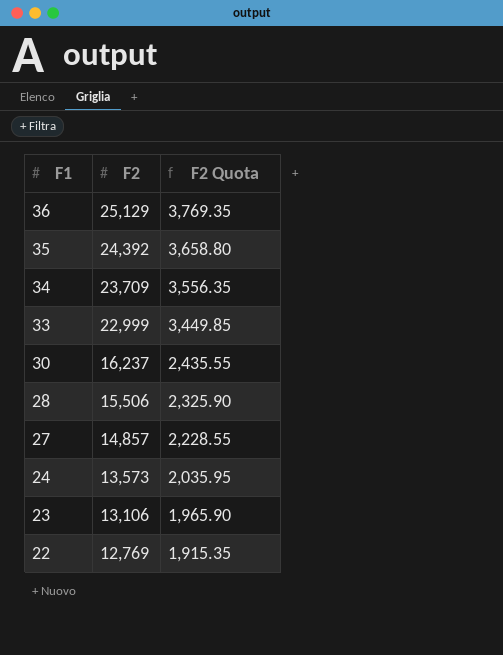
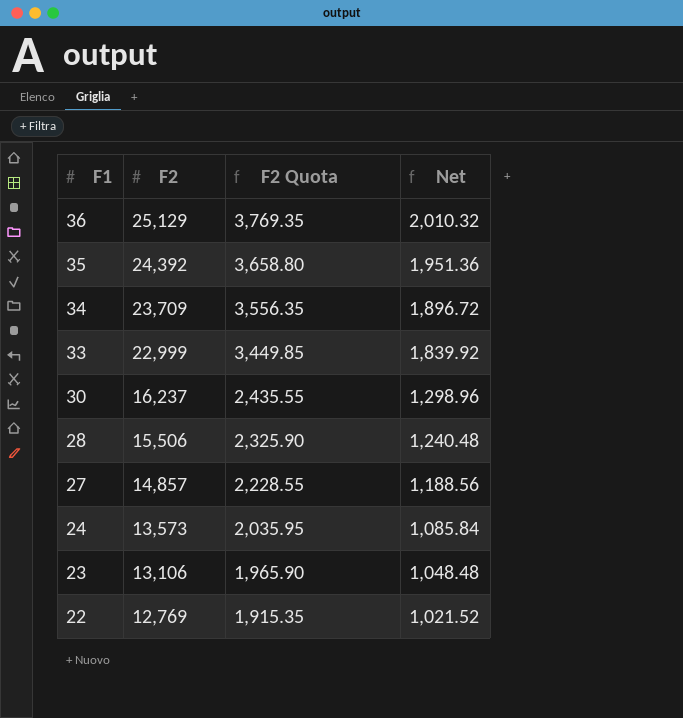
column Net | formula: none -> [F2] * 0.08

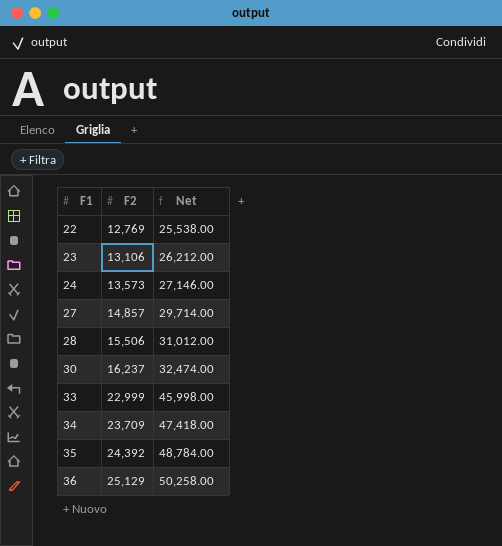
row order: F1 descending -> F1 ascending
column F2 Quota | formula: [F2] * 0.15 -> none
column Net | formula: [F2] * 0.08 -> [F2] * 2

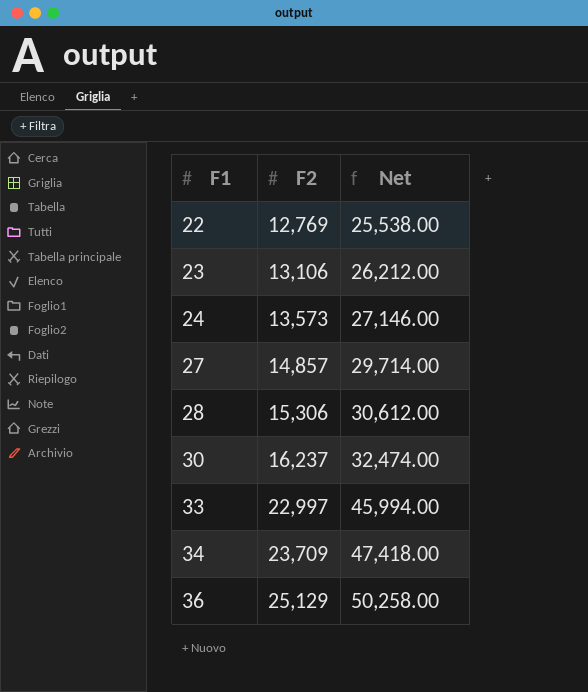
row 35: 24,392 | 48,784.00 -> none
28 | F2: 15,506 -> 15,306
28 | Net: 31,012.00 -> 30,612.00
33 | F2: 22,999 -> 22,997
33 | Net: 45,998.00 -> 45,994.00

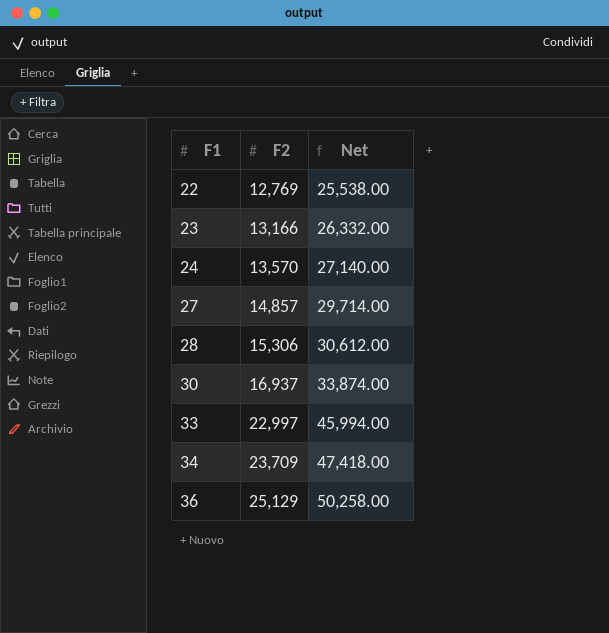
23 | F2: 13,106 -> 13,166
23 | Net: 26,212.00 -> 26,332.00
24 | F2: 13,573 -> 13,570
24 | Net: 27,146.00 -> 27,140.00
30 | F2: 16,237 -> 16,937
30 | Net: 32,474.00 -> 33,874.00

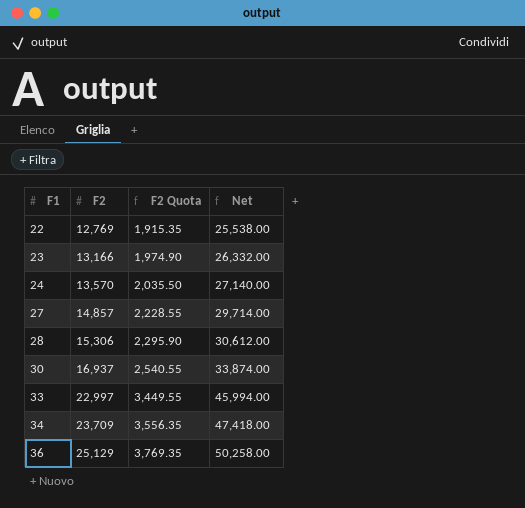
column F2 Quota | formula: none -> [F2] * 0.15

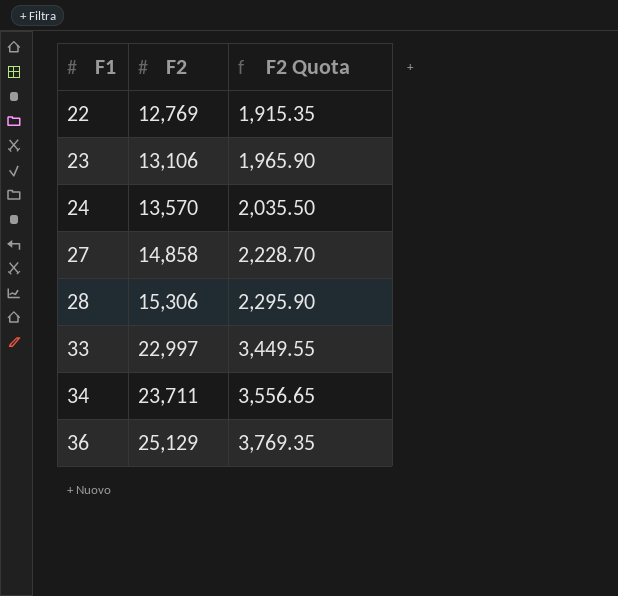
column Net | formula: [F2] * 2 -> none
row 30: 16,937 | 2,540.55 | 33,874.00 -> none
23 | F2: 13,166 -> 13,106
23 | F2 Quota: 1,974.90 -> 1,965.90
27 | F2: 14,857 -> 14,858
27 | F2 Quota: 2,228.55 -> 2,228.70
34 | F2: 23,709 -> 23,711
34 | F2 Quota: 3,556.35 -> 3,556.65

